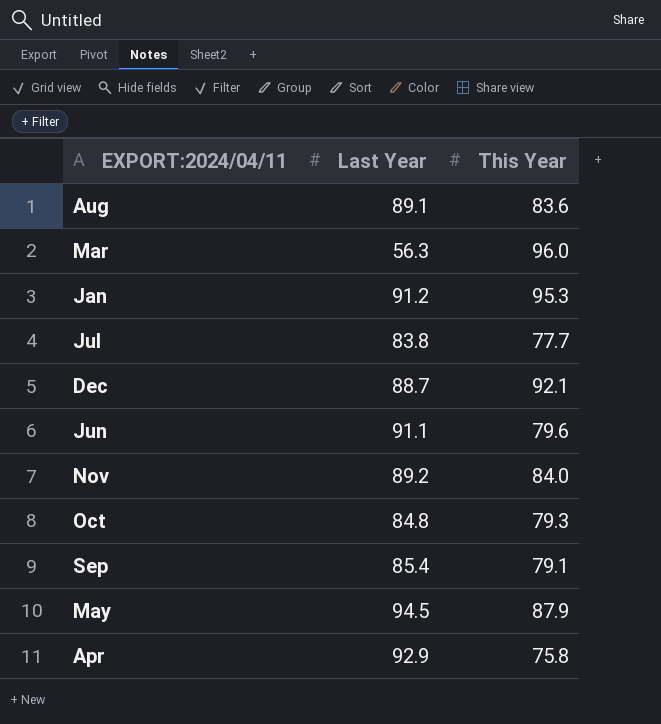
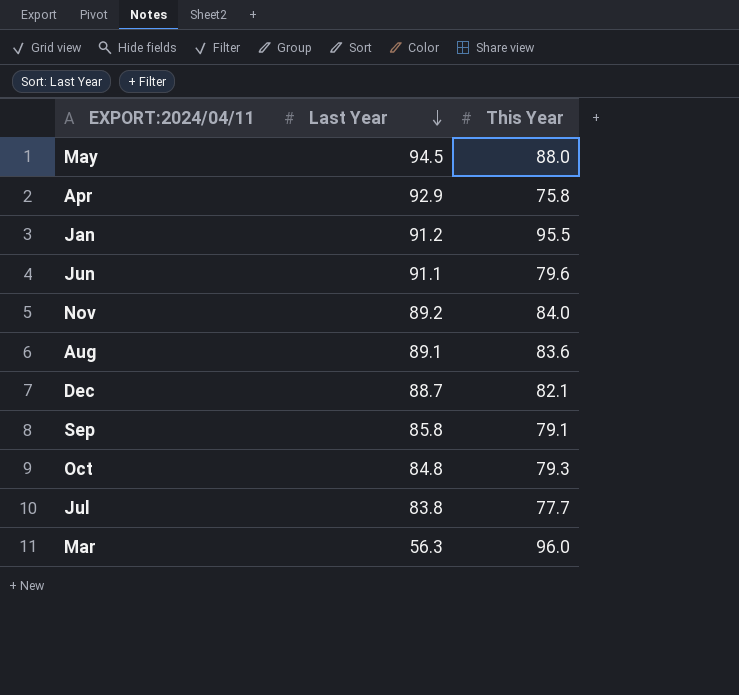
row order: none -> Last Year descending
May | This Year: 87.9 -> 88.0
Jan | This Year: 95.3 -> 95.5
Dec | This Year: 92.1 -> 82.1
Sep | Last Year: 85.4 -> 85.8

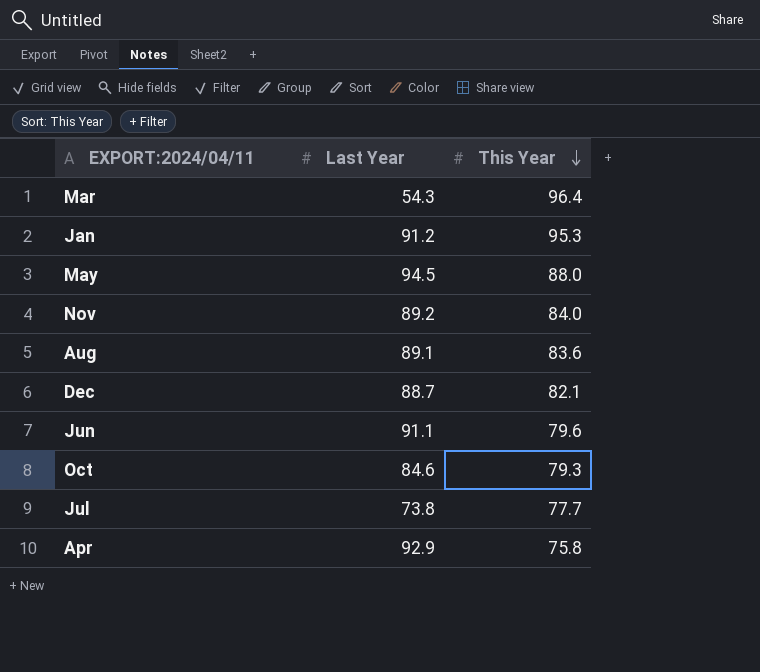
row order: Last Year descending -> This Year descending
row Sep: 85.8 | 79.1 -> none
Mar | Last Year: 56.3 -> 54.3
Mar | This Year: 96.0 -> 96.4
Jan | This Year: 95.5 -> 95.3
Oct | Last Year: 84.8 -> 84.6
Jul | Last Year: 83.8 -> 73.8

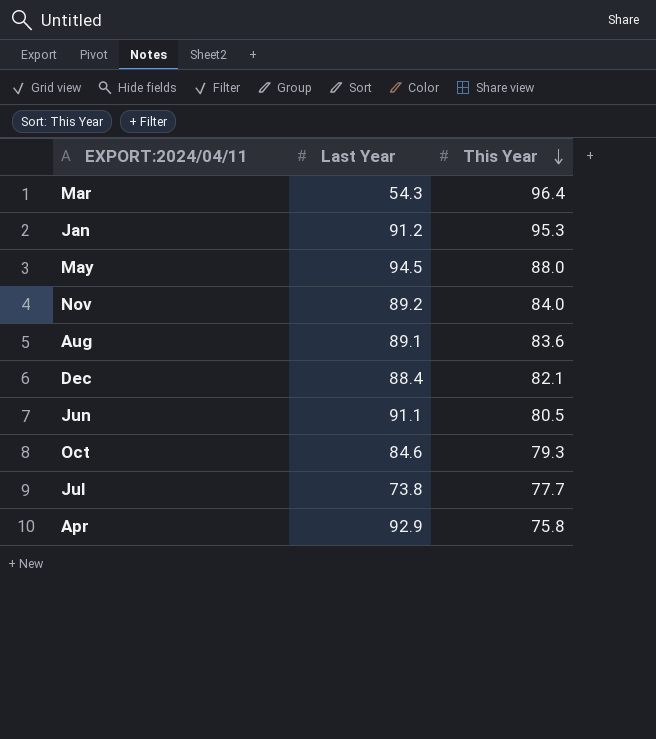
Dec | Last Year: 88.7 -> 88.4
Jun | This Year: 79.6 -> 80.5

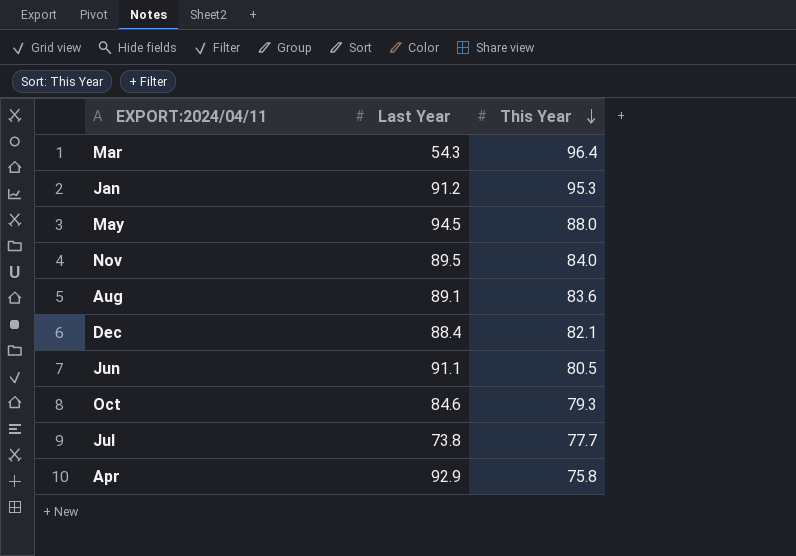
Nov | Last Year: 89.2 -> 89.5

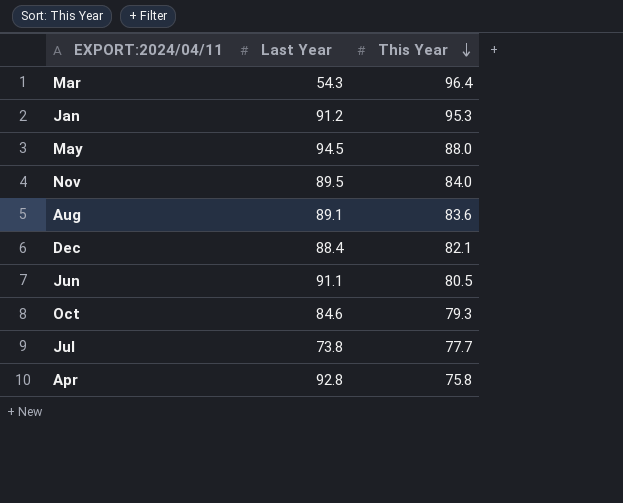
Apr | Last Year: 92.9 -> 92.8

